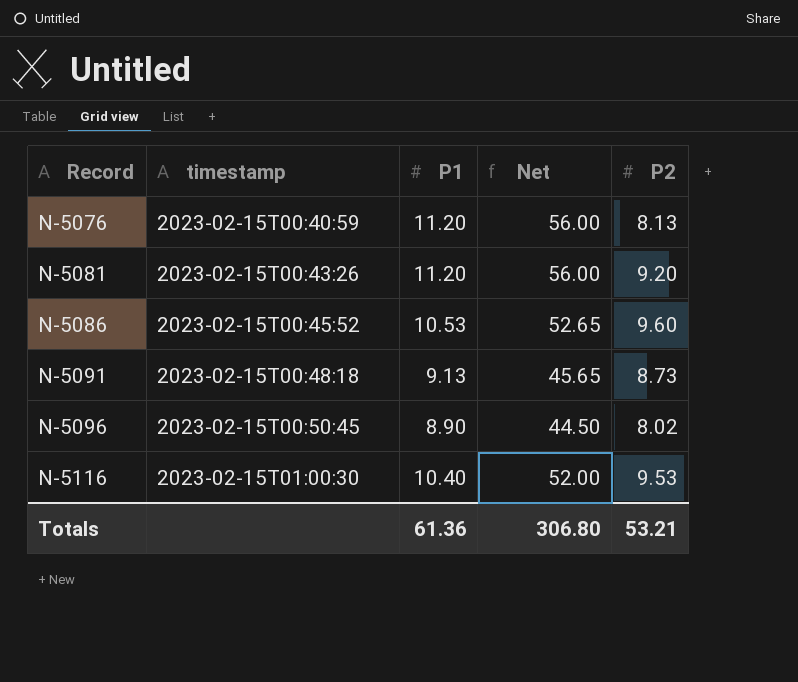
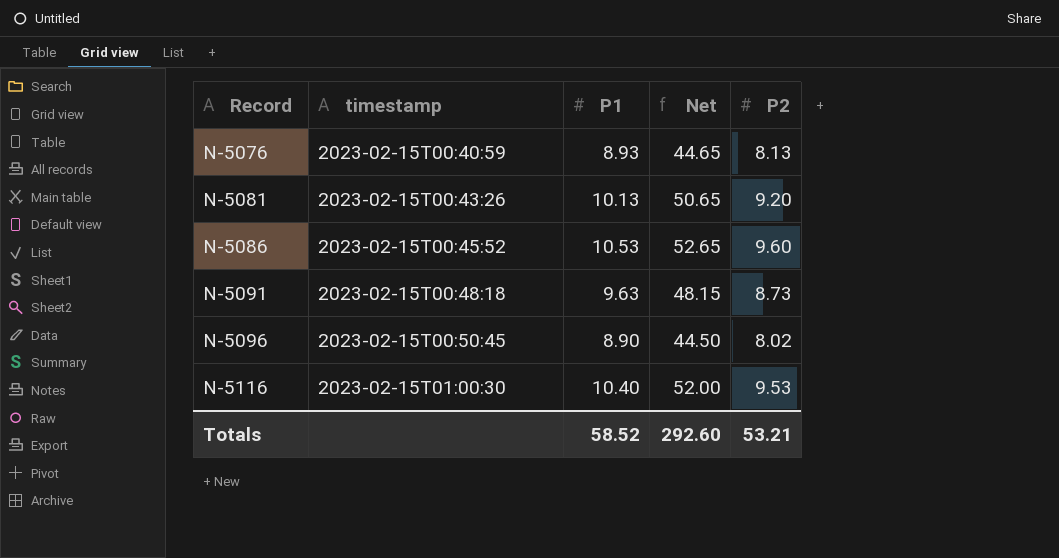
N-5076 | P1: 11.20 -> 8.93
N-5076 | Net: 56.00 -> 44.65
N-5081 | P1: 11.20 -> 10.13
N-5081 | Net: 56.00 -> 50.65
N-5091 | P1: 9.13 -> 9.63
N-5091 | Net: 45.65 -> 48.15
Totals | P1: 61.36 -> 58.52
Totals | Net: 306.80 -> 292.60

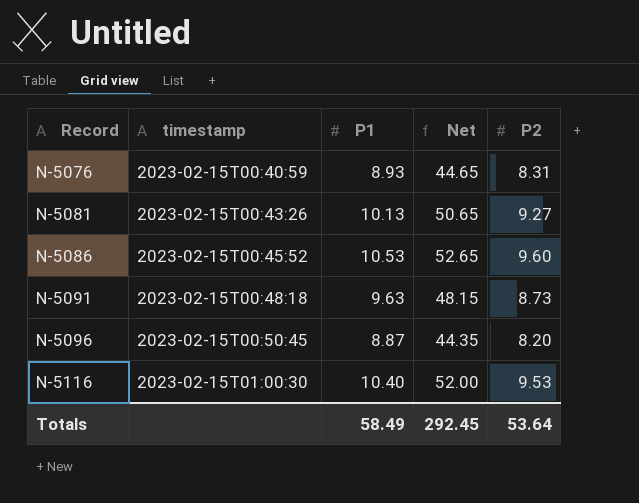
N-5076 | P2: 8.13 -> 8.31
N-5081 | P2: 9.20 -> 9.27
N-5096 | P1: 8.90 -> 8.87
N-5096 | Net: 44.50 -> 44.35
N-5096 | P2: 8.02 -> 8.20
Totals | P1: 58.52 -> 58.49
Totals | Net: 292.60 -> 292.45
Totals | P2: 53.21 -> 53.64

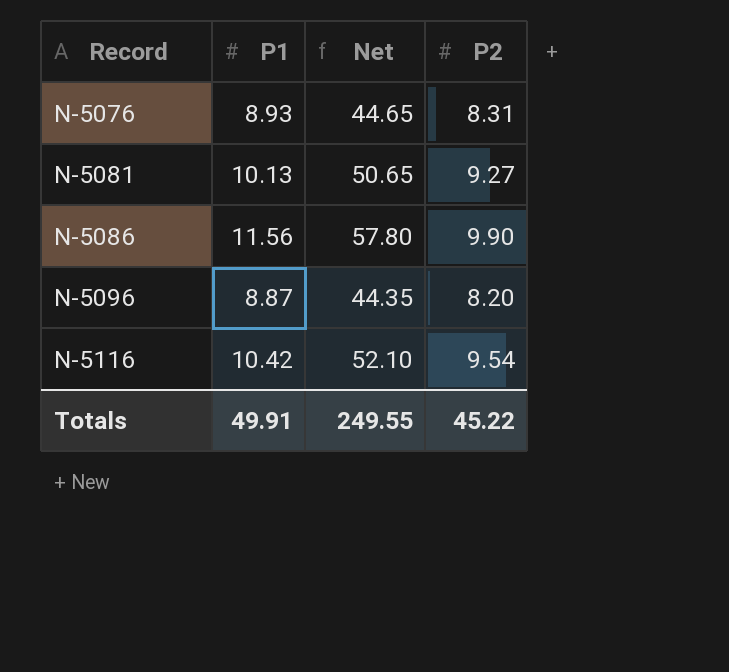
column timestamp | position: 2 -> none
row N-5091: 2023-02-15T00:48:18 | 9.63 | 48.15 | 8.73 -> none
N-5086 | P1: 10.53 -> 11.56
N-5086 | Net: 52.65 -> 57.80
N-5086 | P2: 9.60 -> 9.90
N-5116 | P1: 10.40 -> 10.42
N-5116 | Net: 52.00 -> 52.10
N-5116 | P2: 9.53 -> 9.54
Totals | P1: 58.49 -> 49.91
Totals | Net: 292.45 -> 249.55
Totals | P2: 53.64 -> 45.22

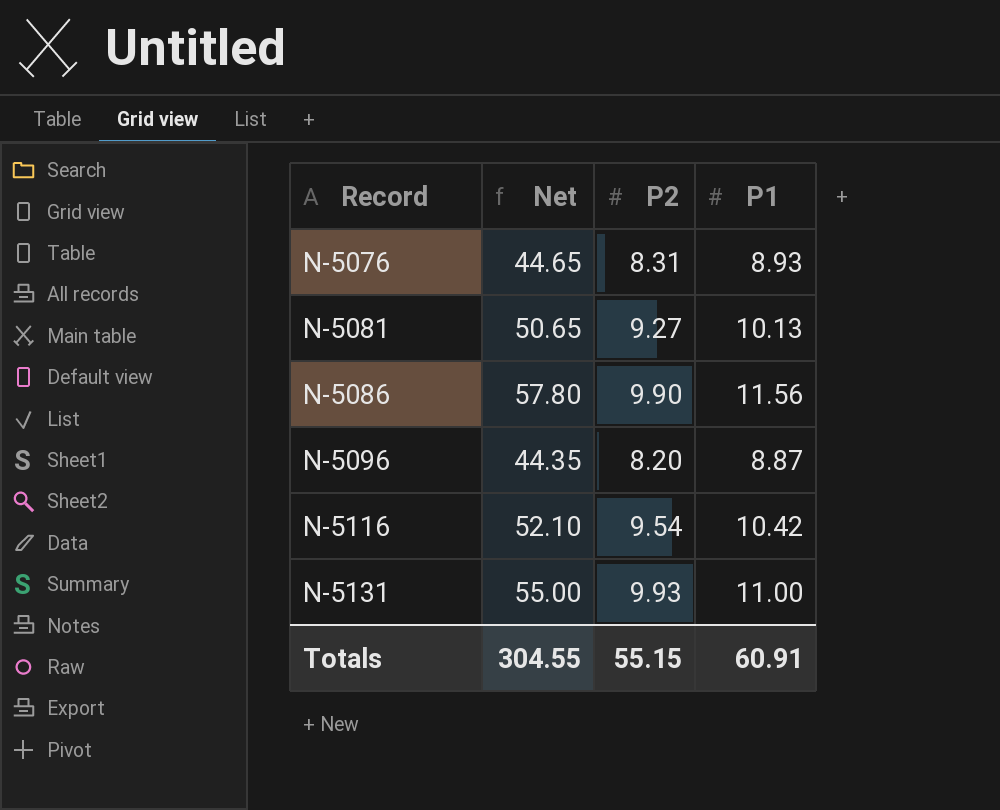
column P1 | position: 2 -> 4
row N-5131: none -> 55.00 | 9.93 | 11.00
Totals | Net: 249.55 -> 304.55
Totals | P2: 45.22 -> 55.15
Totals | P1: 49.91 -> 60.91

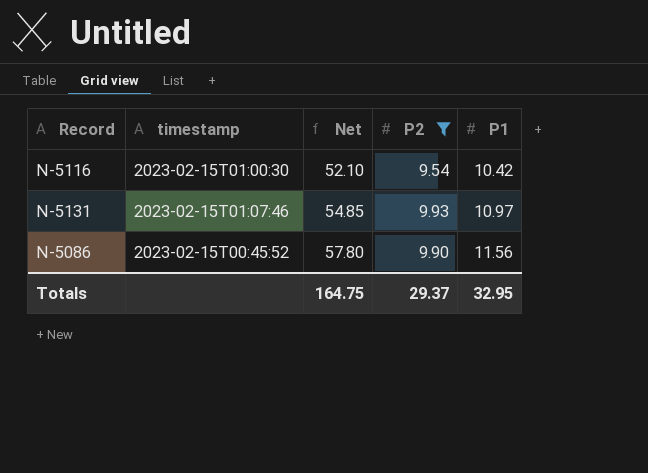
filter: none -> P2 >= 9.54
row order: Record ascending -> Net ascending
column timestamp | position: none -> 2
N-5131 | Net: 55.00 -> 54.85
N-5131 | P1: 11.00 -> 10.97
Totals | Net: 304.55 -> 164.75
Totals | P2: 55.15 -> 29.37
Totals | P1: 60.91 -> 32.95

